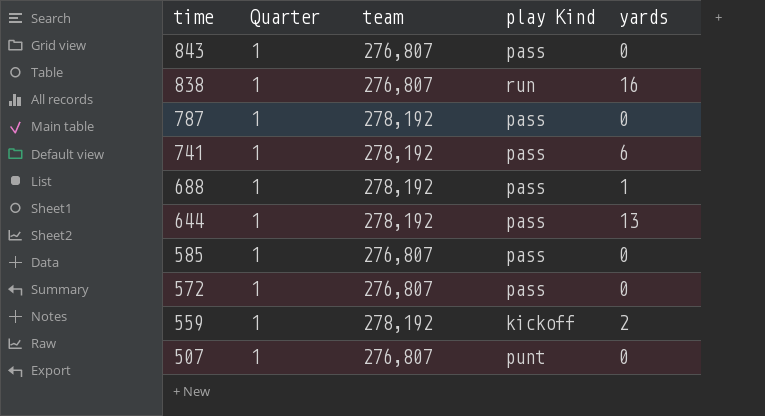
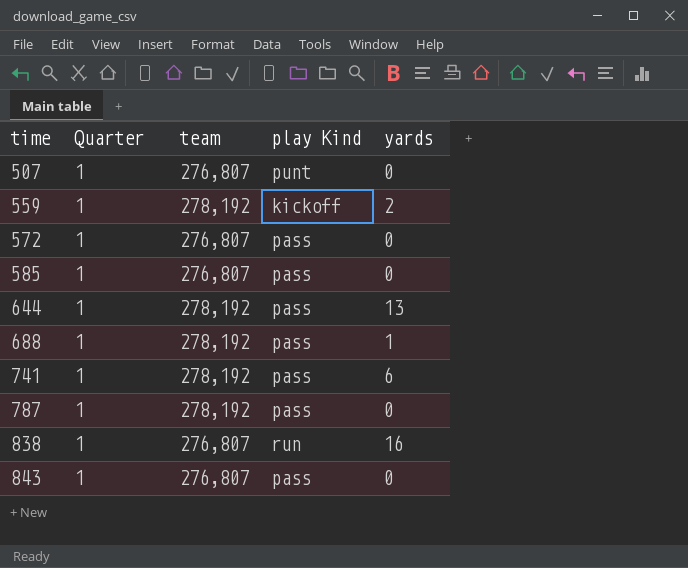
row order: time descending -> time ascending

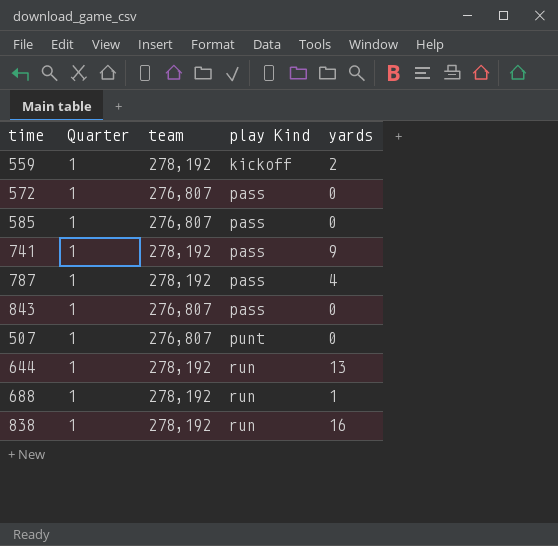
row order: time ascending -> play Kind ascending
741 | yards: 6 -> 9
787 | yards: 0 -> 4
644 | play Kind: pass -> run
688 | play Kind: pass -> run
838 | team: 276,807 -> 278,192

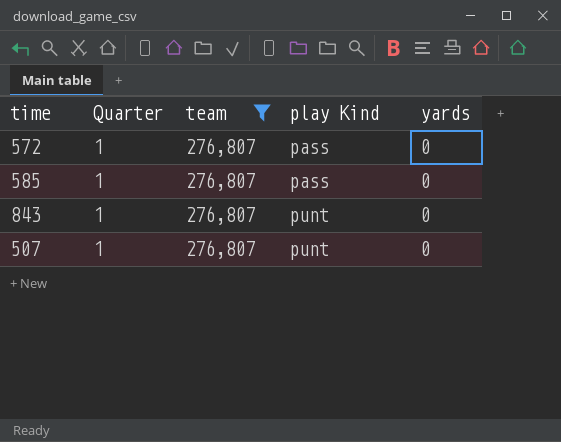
filter: none -> team = 276,807
843 | play Kind: pass -> punt

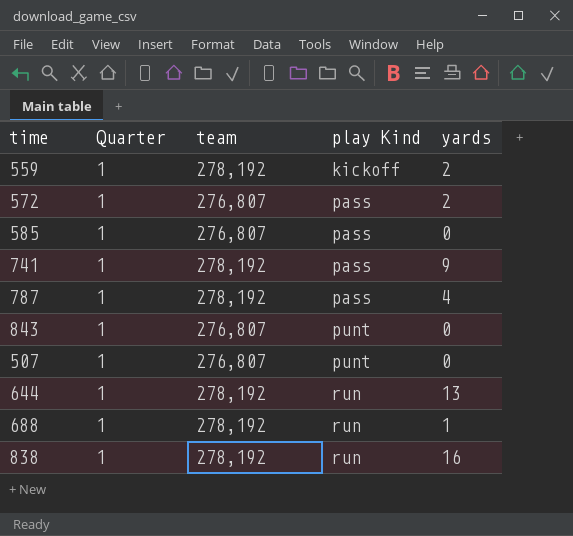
filter: team = 276,807 -> none
572 | yards: 0 -> 2

